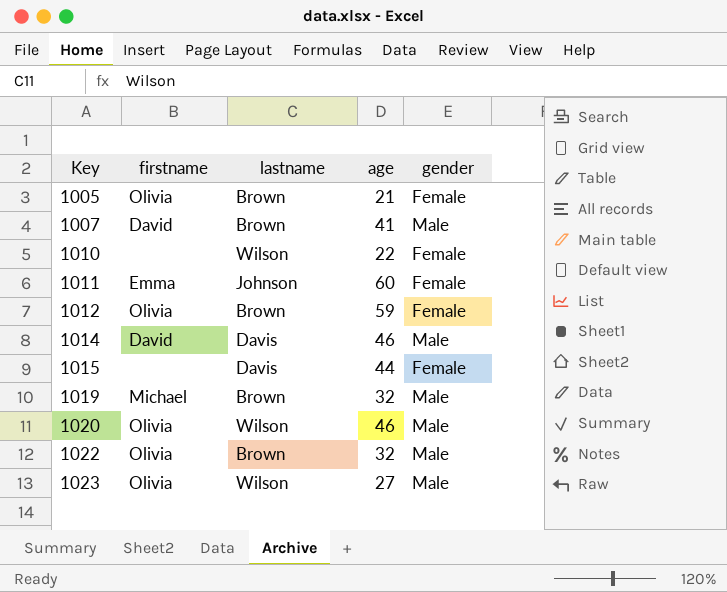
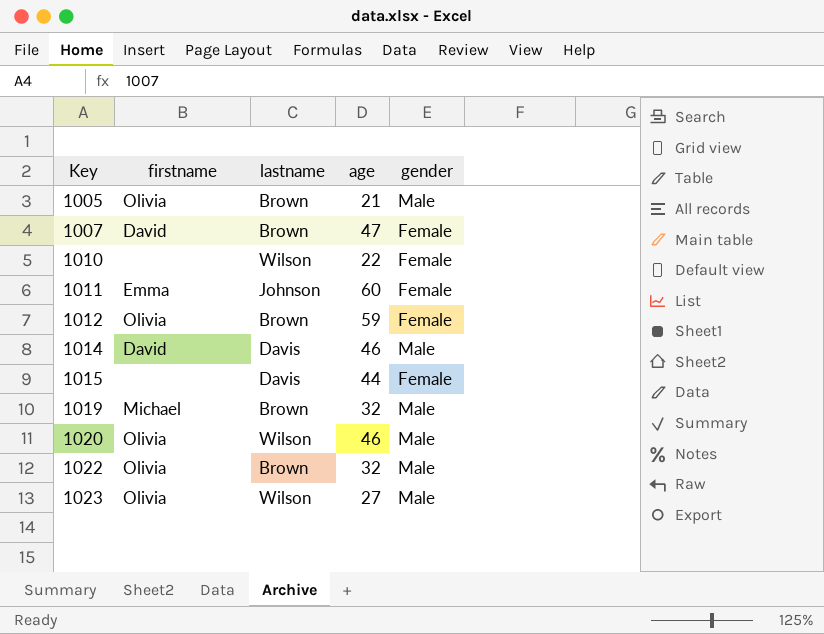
1005 | gender: Female -> Male
1007 | age: 41 -> 47
1007 | gender: Male -> Female

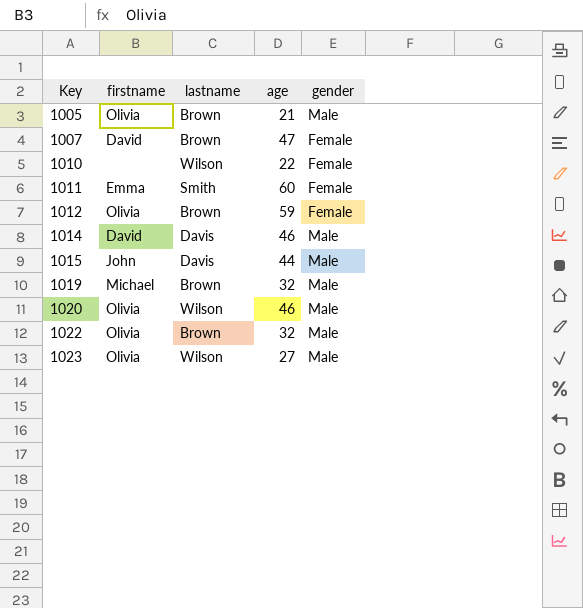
1011 | lastname: Johnson -> Smith
1015 | firstname: none -> John
1015 | gender: Female -> Male

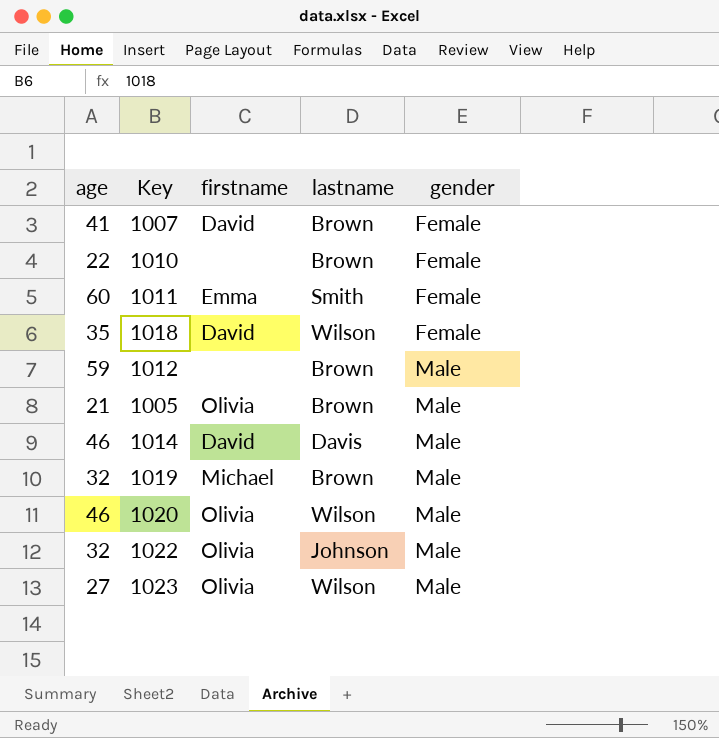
row order: Key ascending -> gender ascending
column age | position: 4 -> 1
row 1015: John | Davis | 44 | Male -> none
1007 | age: 47 -> 41
1010 | lastname: Wilson -> Brown
row 1018: none -> 35 | David | Wilson | Female
1012 | firstname: Olivia -> none
1012 | gender: Female -> Male
1022 | lastname: Brown -> Johnson

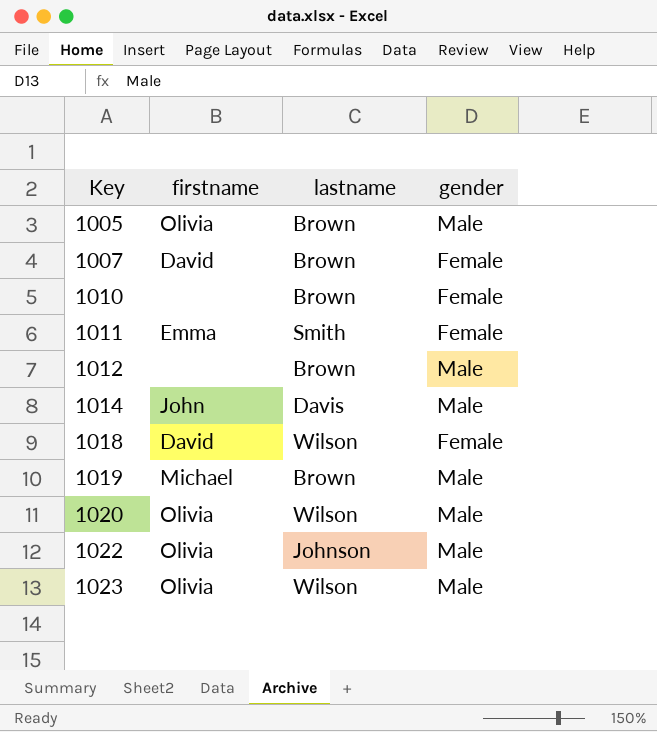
row order: gender ascending -> Key ascending
column age | position: 1 -> none
1014 | firstname: David -> John

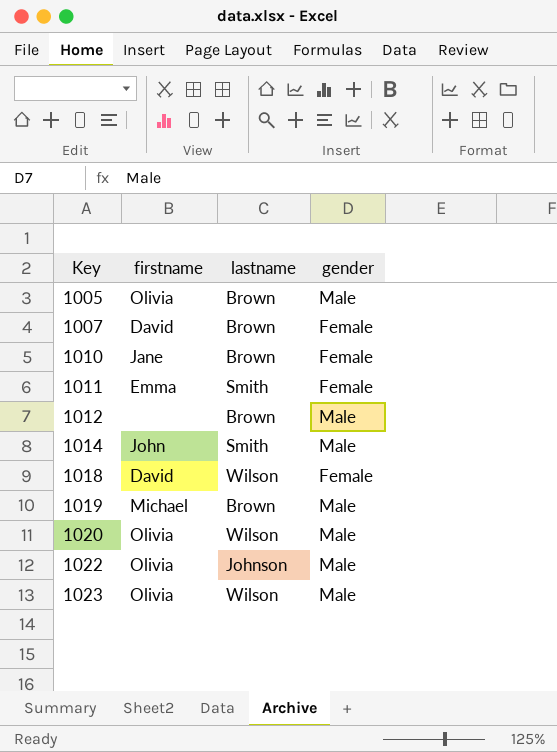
1010 | firstname: none -> Jane
1014 | lastname: Davis -> Smith

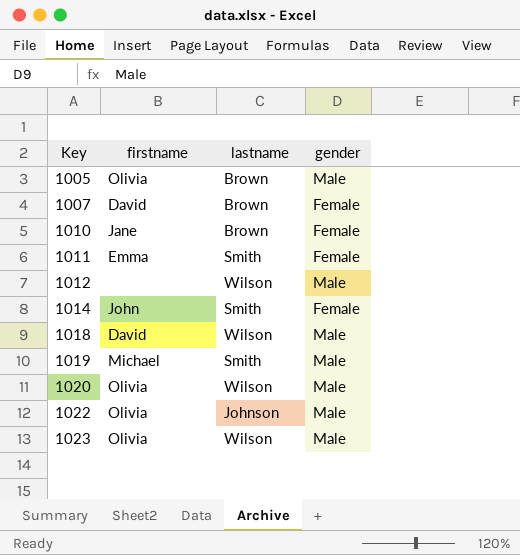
1012 | lastname: Brown -> Wilson
1014 | gender: Male -> Female
1018 | gender: Female -> Male
1019 | lastname: Brown -> Smith

